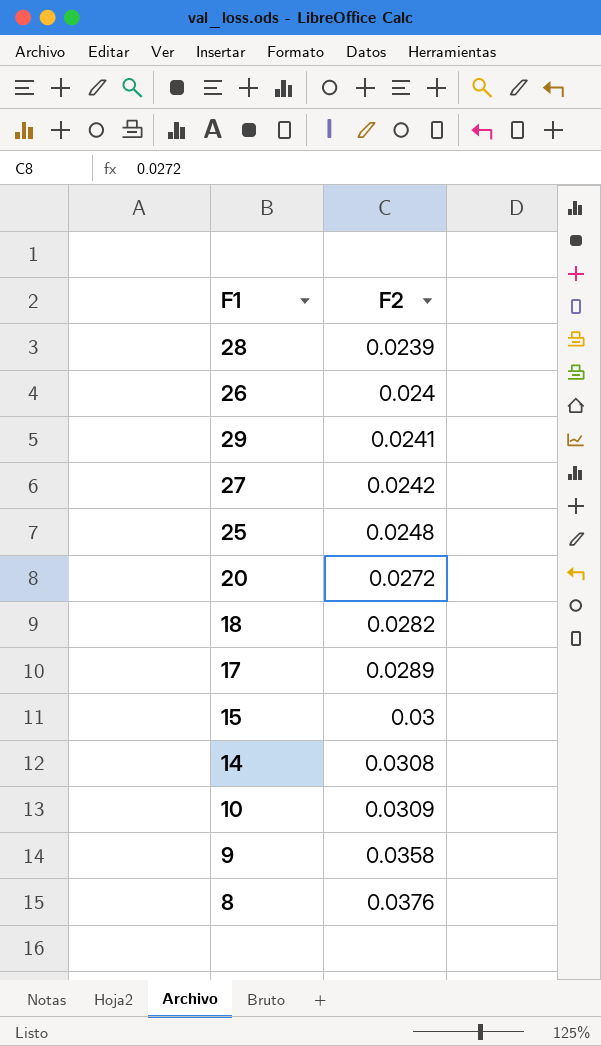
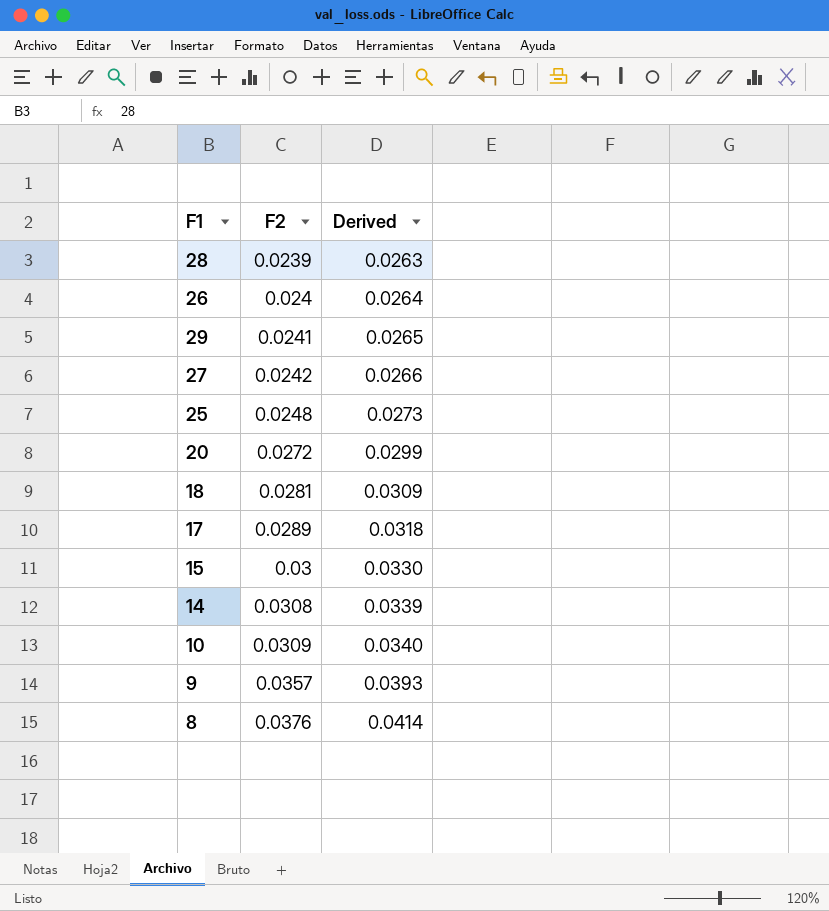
column Derived | formula: none -> [F2] * 1.1
18 | F2: 0.0282 -> 0.0281
9 | F2: 0.0358 -> 0.0357

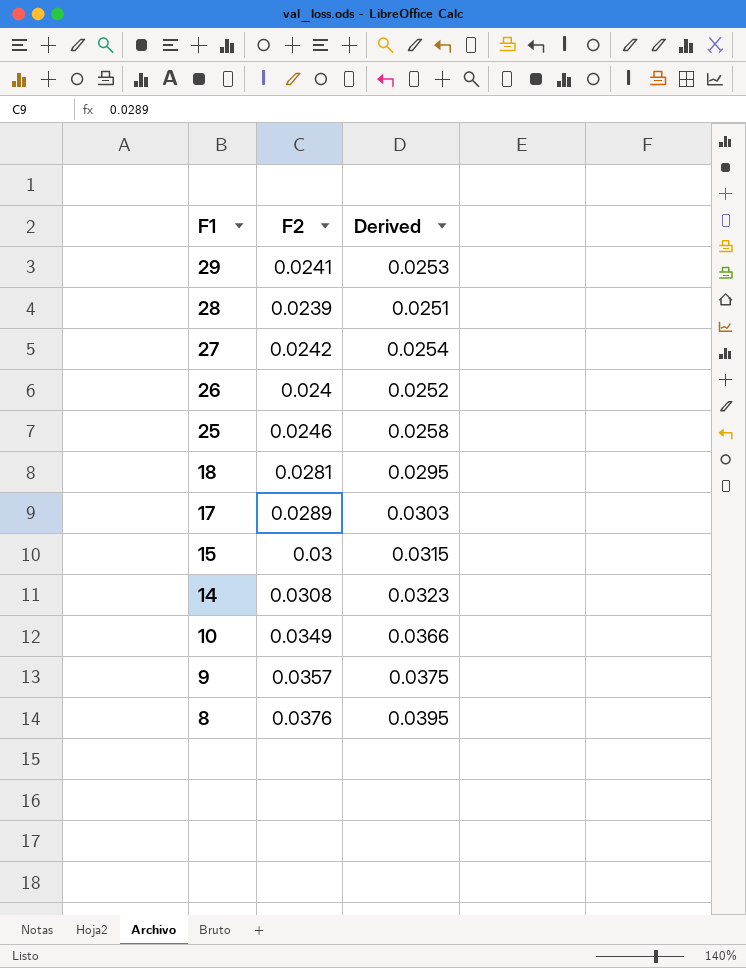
row order: F2 ascending -> F1 descending
column Derived | formula: [F2] * 1.1 -> [F2] * 1.05
row 20: 0.0272 | 0.0299 -> none
25 | F2: 0.0248 -> 0.0246
10 | F2: 0.0309 -> 0.0349

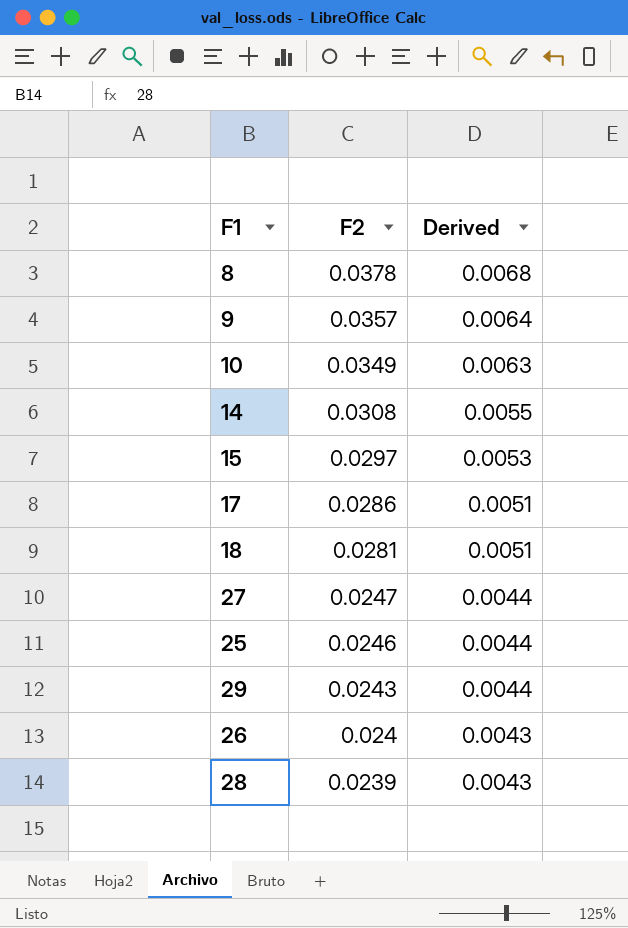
row order: F1 descending -> F2 descending
column Derived | formula: [F2] * 1.05 -> [F2] * 0.18
8 | F2: 0.0376 -> 0.0378
15 | F2: 0.03 -> 0.0297
17 | F2: 0.0289 -> 0.0286
27 | F2: 0.0242 -> 0.0247
29 | F2: 0.0241 -> 0.0243

